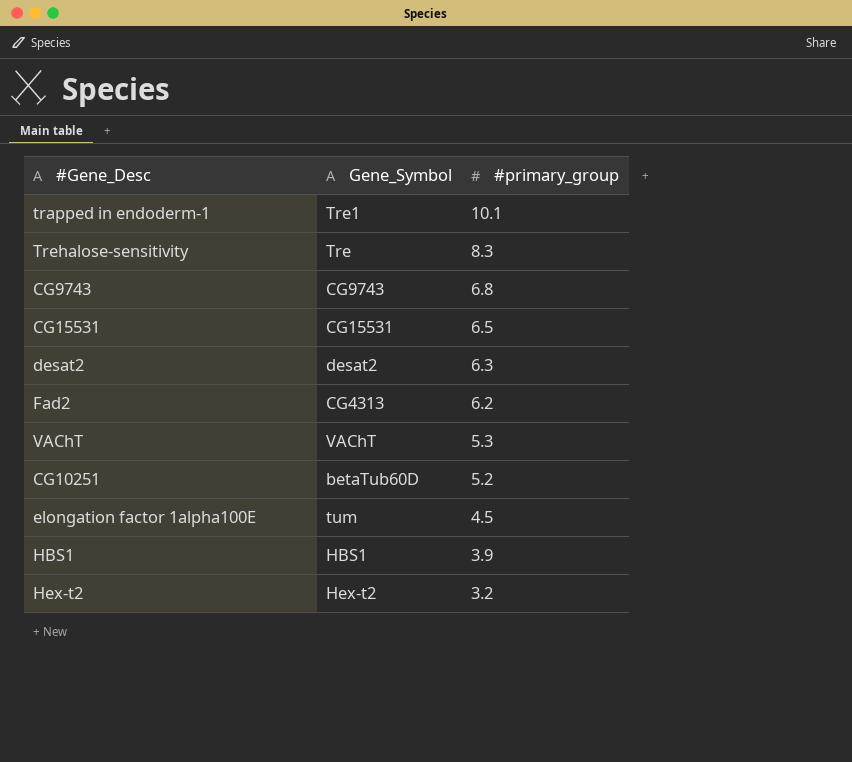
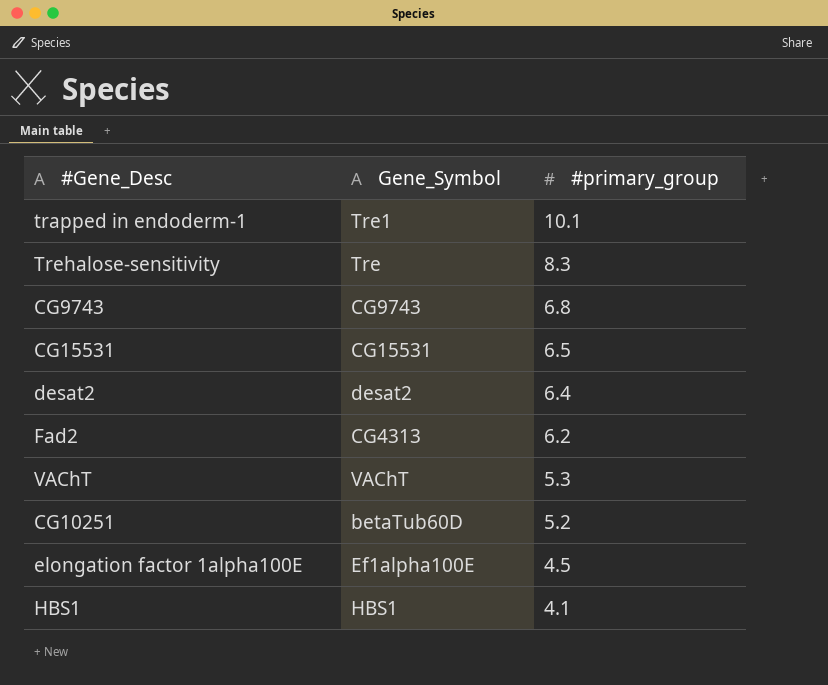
row Hex-t2: Hex-t2 | 3.2 -> none
desat2 | #primary_group: 6.3 -> 6.4
elongation factor 1alpha100E | Gene_Symbol: tum -> Ef1alpha100E
HBS1 | #primary_group: 3.9 -> 4.1

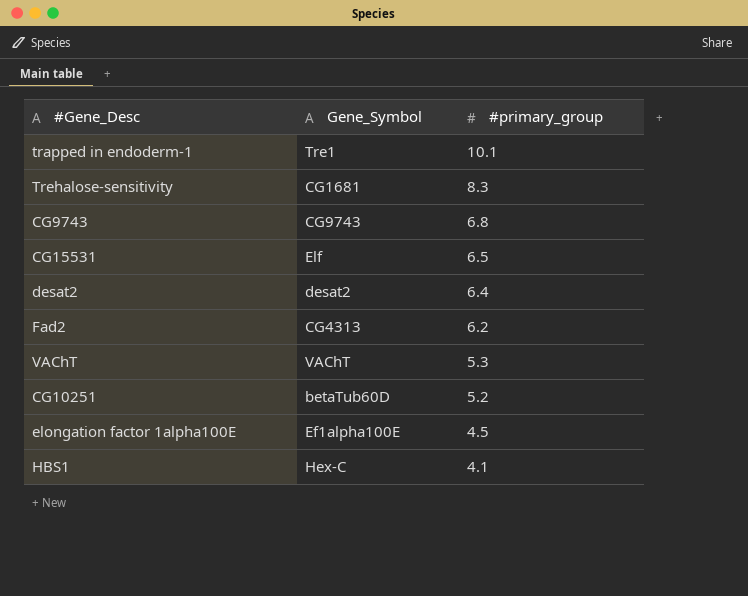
Trehalose-sensitivity | Gene_Symbol: Tre -> CG1681
CG15531 | Gene_Symbol: CG15531 -> Elf
HBS1 | Gene_Symbol: HBS1 -> Hex-C

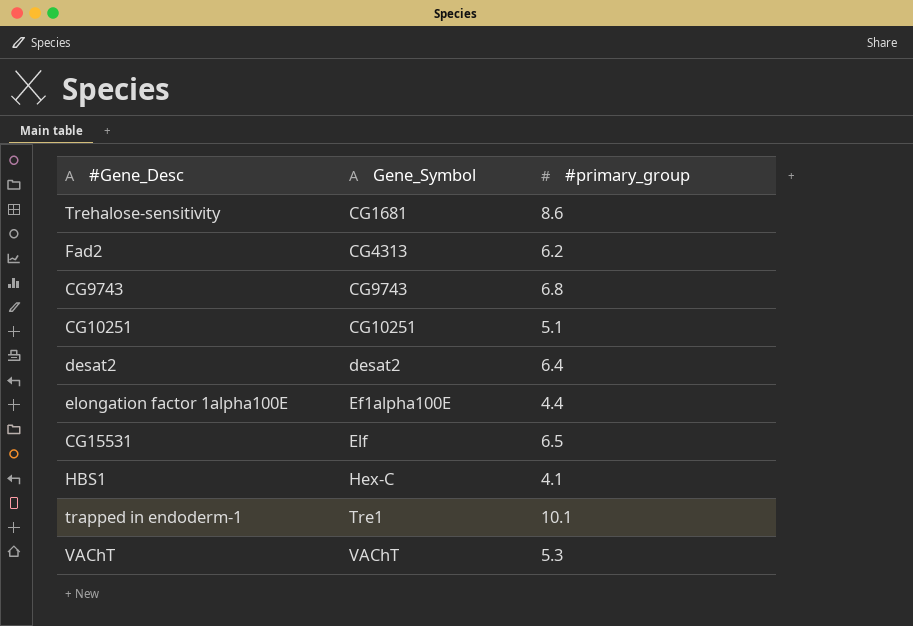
row order: #primary_group descending -> Gene_Symbol ascending
Trehalose-sensitivity | #primary_group: 8.3 -> 8.6
CG10251 | Gene_Symbol: betaTub60D -> CG10251
CG10251 | #primary_group: 5.2 -> 5.1
elongation factor 1alpha100E | #primary_group: 4.5 -> 4.4

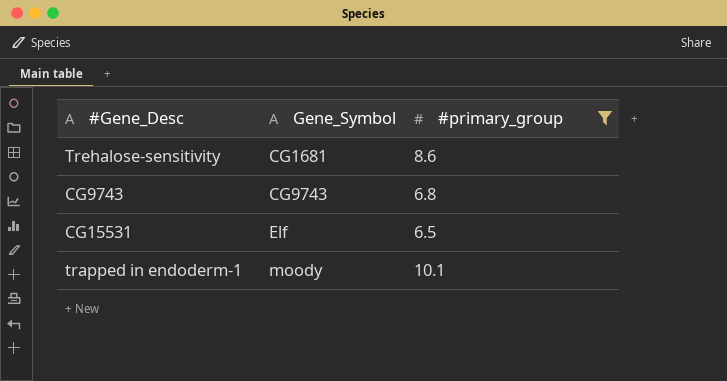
filter: none -> #primary_group >= 6.5
trapped in endoderm-1 | Gene_Symbol: Tre1 -> moody

